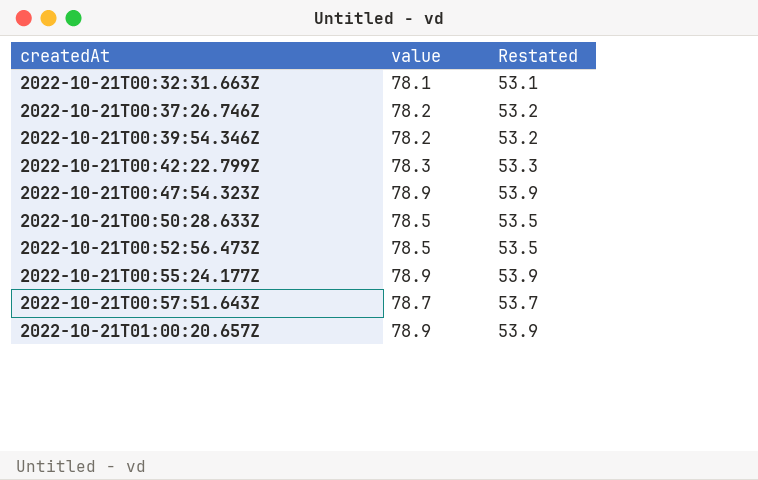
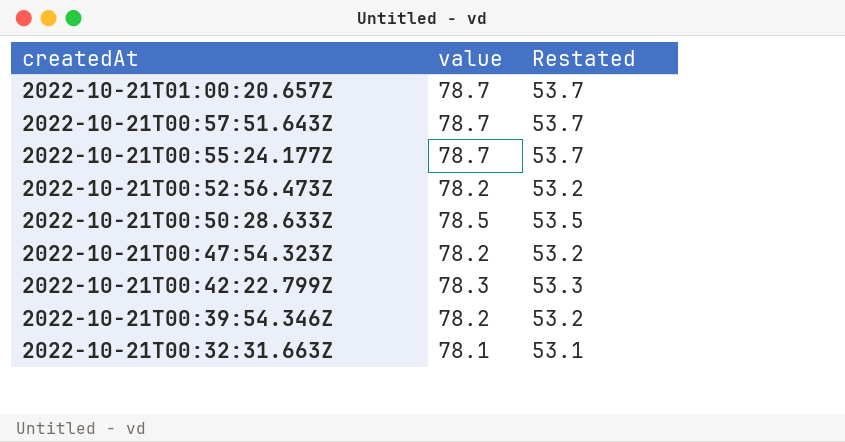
row order: createdAt ascending -> createdAt descending
row 2022-10-21T00:37:26.746Z: 78.2 | 53.2 -> none
2022-10-21T01:00:20.657Z | value: 78.9 -> 78.7
2022-10-21T01:00:20.657Z | Restated: 53.9 -> 53.7
2022-10-21T00:55:24.177Z | value: 78.9 -> 78.7
2022-10-21T00:55:24.177Z | Restated: 53.9 -> 53.7
2022-10-21T00:52:56.473Z | value: 78.5 -> 78.2
2022-10-21T00:52:56.473Z | Restated: 53.5 -> 53.2
2022-10-21T00:47:54.323Z | value: 78.9 -> 78.2
2022-10-21T00:47:54.323Z | Restated: 53.9 -> 53.2

